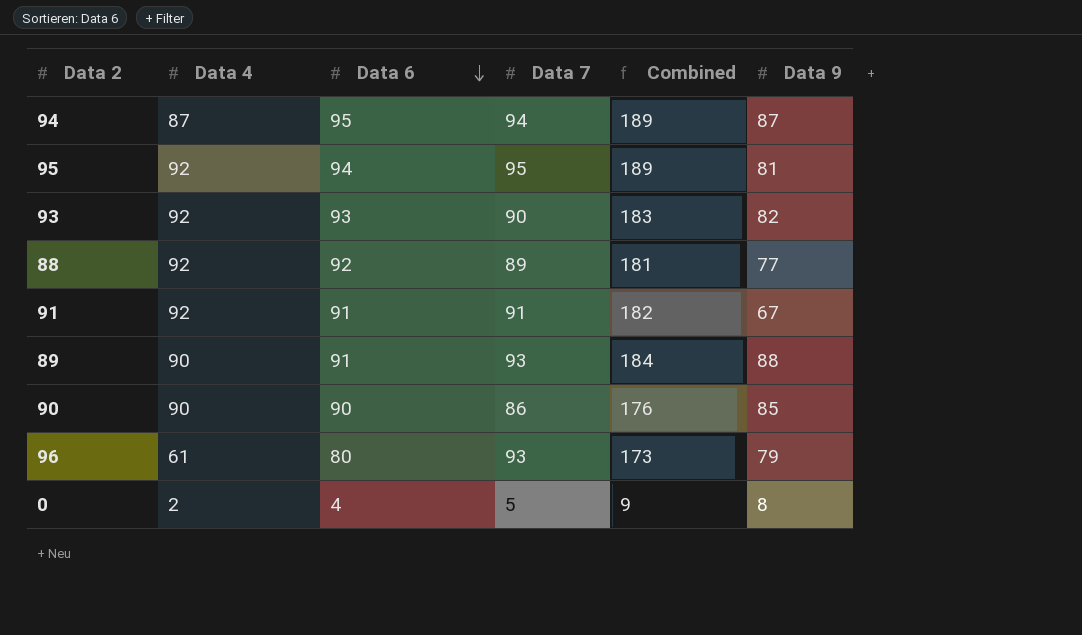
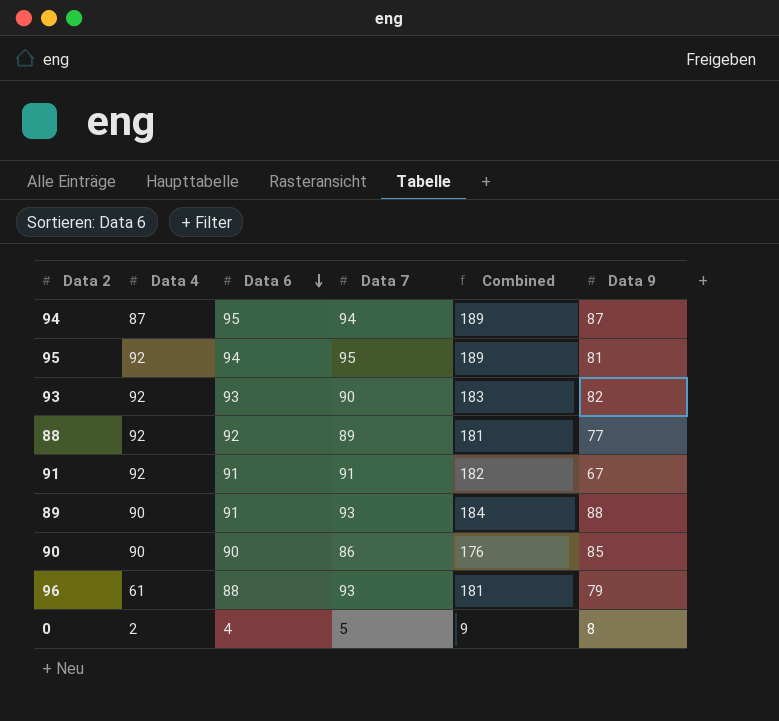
96 | Data 6: 80 -> 88
96 | Combined: 173 -> 181

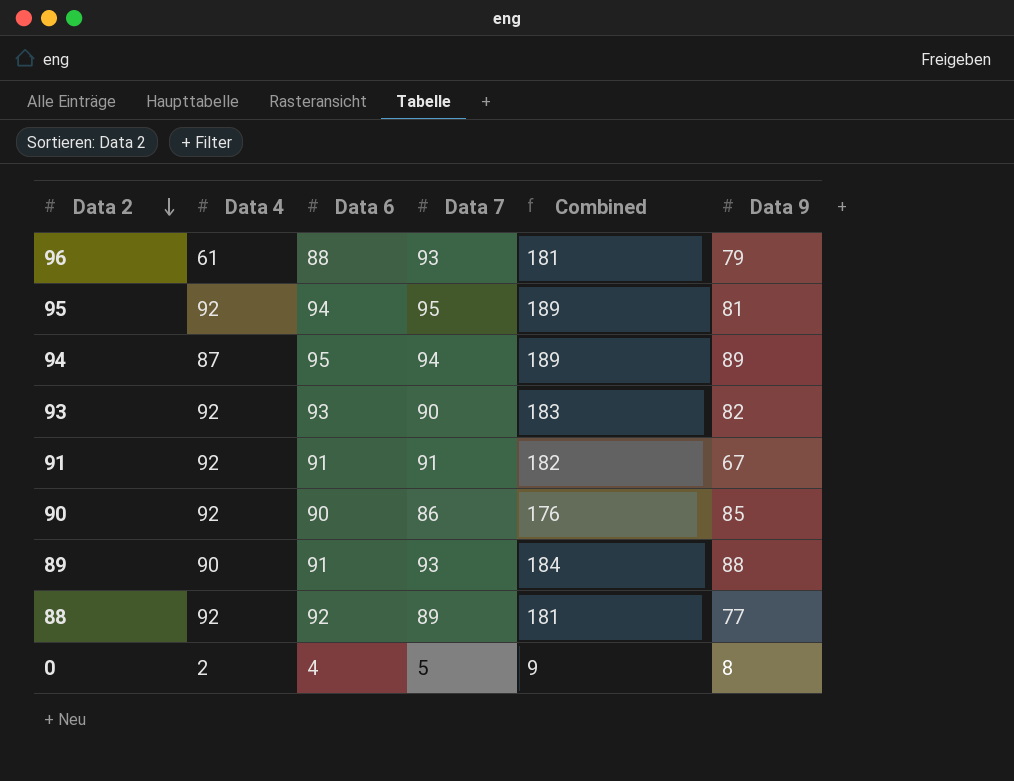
row order: Data 6 descending -> Data 2 descending
94 | Data 9: 87 -> 89
90 | Data 4: 90 -> 92

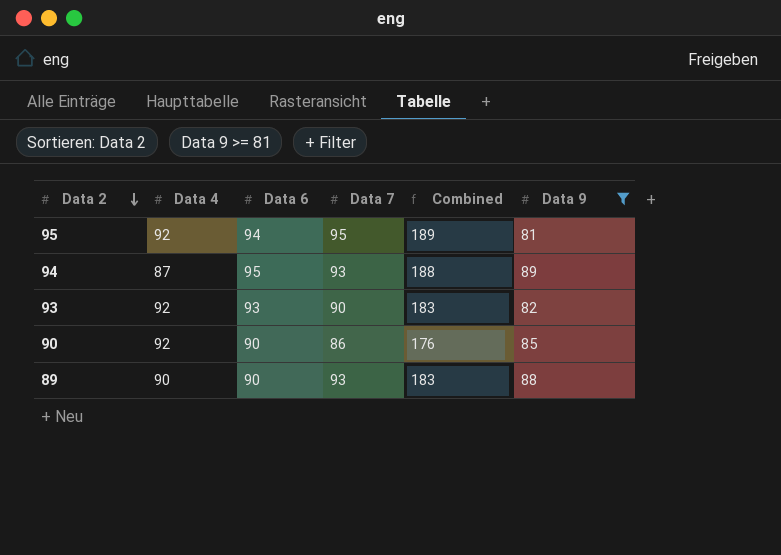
filter: none -> Data 9 >= 81
94 | Data 7: 94 -> 93
94 | Combined: 189 -> 188
89 | Data 6: 91 -> 90
89 | Combined: 184 -> 183

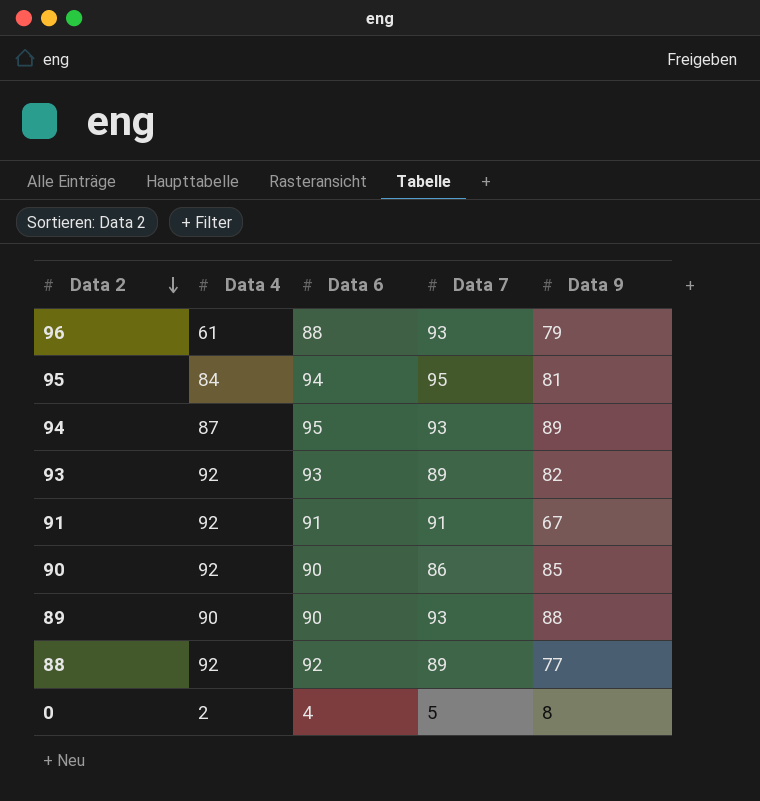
filter: Data 9 >= 81 -> none
column Combined | formula: [Data 6] + [Data 7] -> none
95 | Data 4: 92 -> 84
93 | Data 7: 90 -> 89

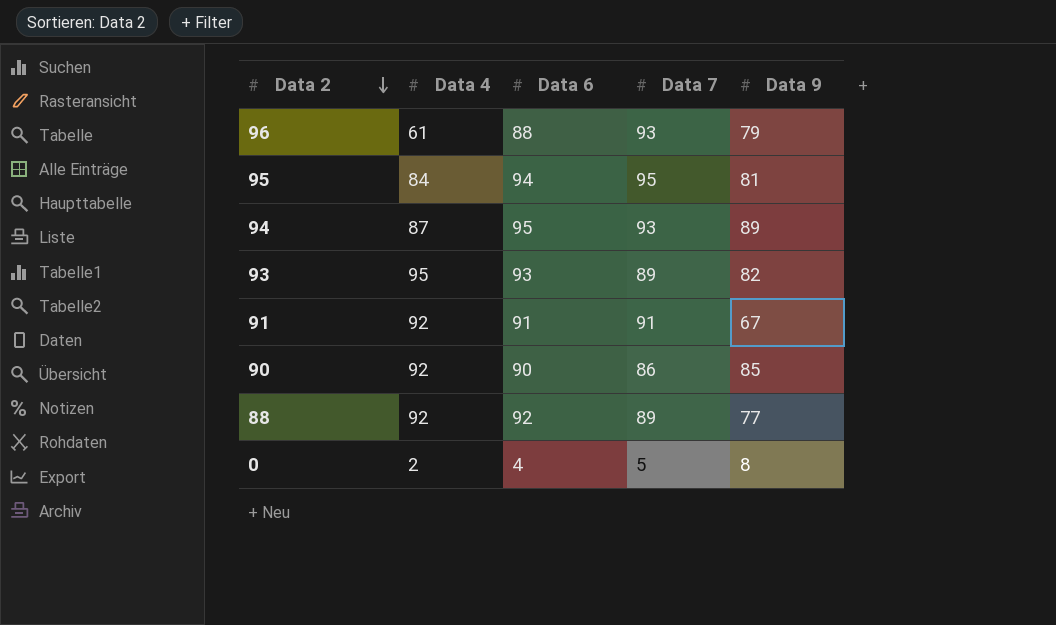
row 89: 90 | 90 | 93 | 88 -> none
93 | Data 4: 92 -> 95

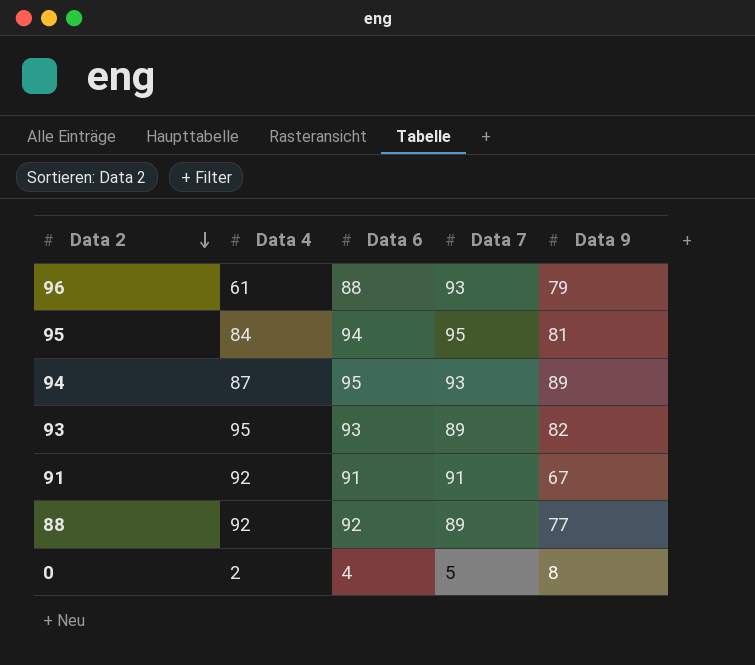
row 90: 92 | 90 | 86 | 85 -> none

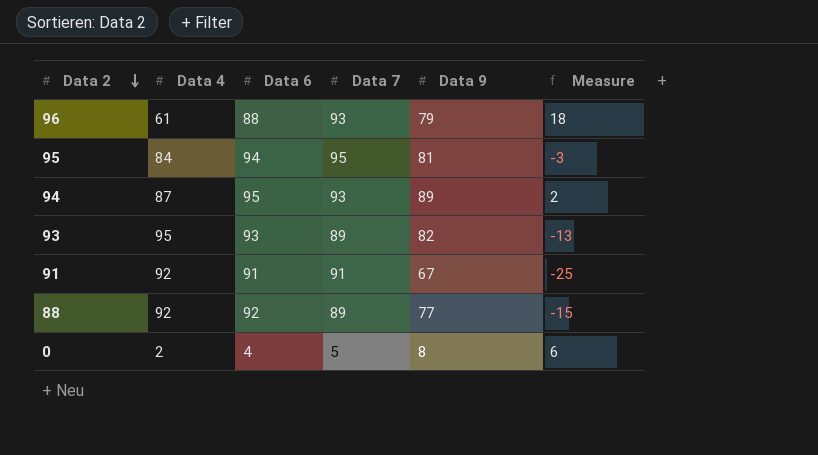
column Measure | formula: none -> [Data 9] - [Data 4]

